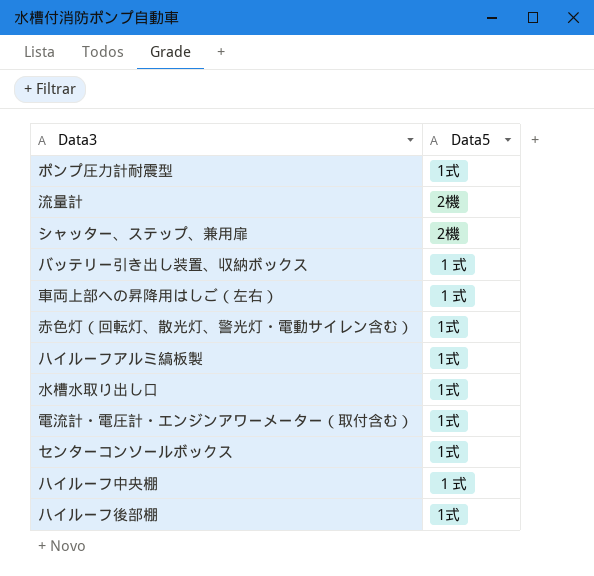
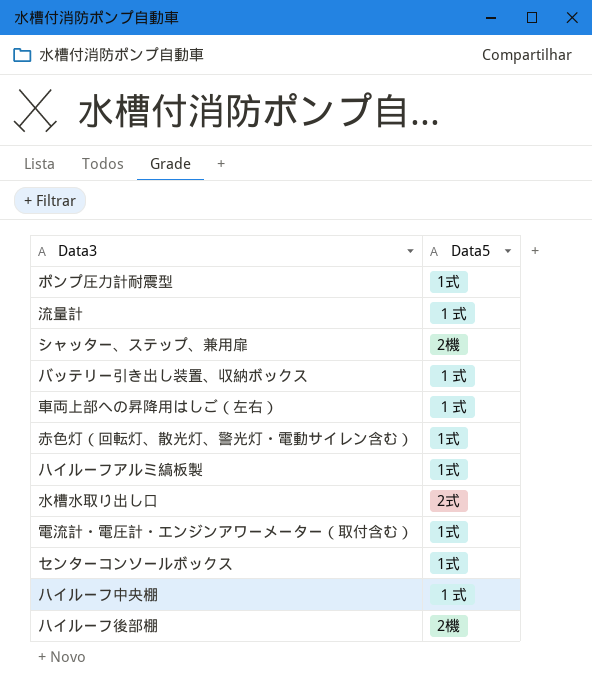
流量計 | Data5: 2機 -> １式
水槽水取り出し口 | Data5: 1式 -> 2式
ハイルーフ後部棚 | Data5: 1式 -> 2機

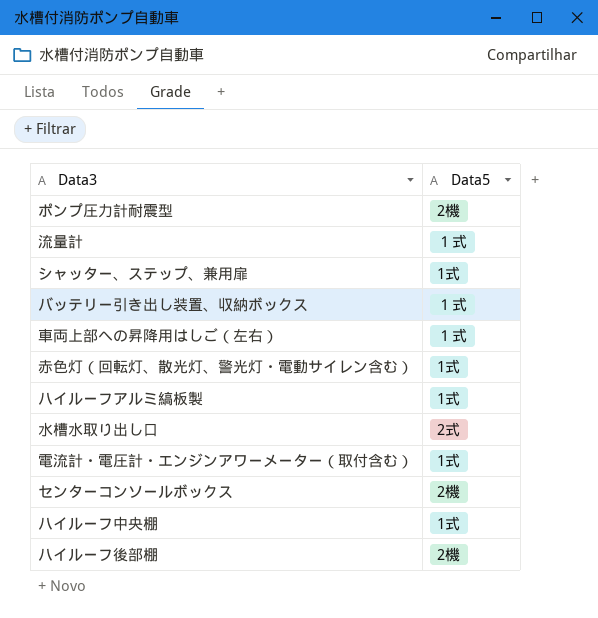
ポンプ圧力計耐震型 | Data5: 1式 -> 2機
シャッター、ステップ、兼用扉 | Data5: 2機 -> 1式
センターコンソールボックス | Data5: 1式 -> 2機
ハイルーフ中央棚 | Data5: １式 -> 1式

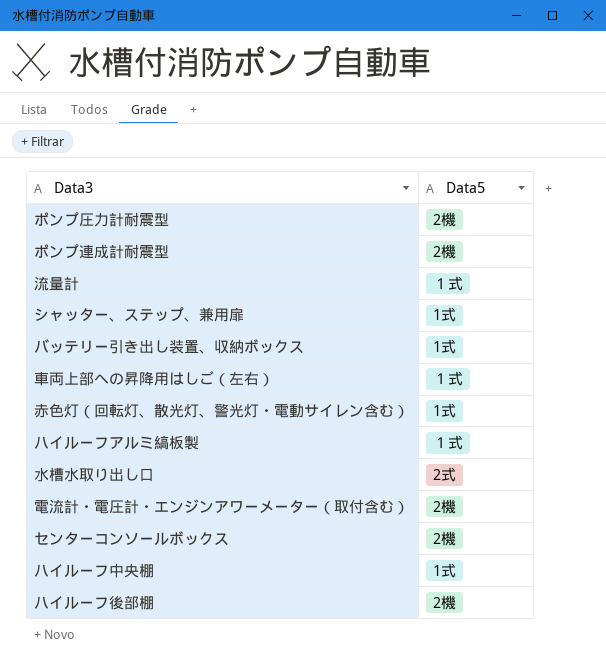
row ポンプ連成計耐震型: none -> 2機
バッテリー引き出し装置、収納ボックス | Data5: １式 -> 1式
ハイルーフアルミ縞板製 | Data5: 1式 -> １式
電流計・電圧計・エンジンアワーメーター（取付含む） | Data5: 1式 -> 2機

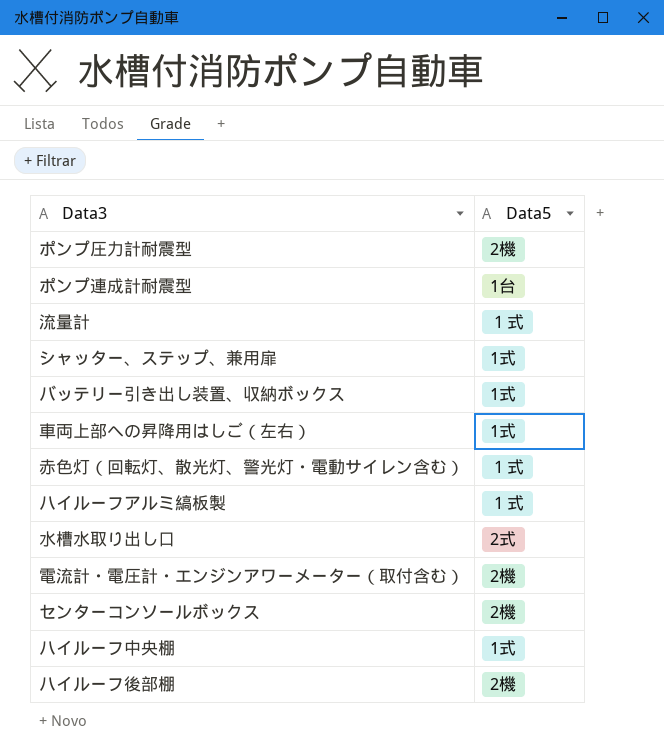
ポンプ連成計耐震型 | Data5: 2機 -> 1台
車両上部への昇降用はしご（左右） | Data5: １式 -> 1式
赤色灯（回転灯、散光灯、警光灯・電動サイレン含む） | Data5: 1式 -> １式

